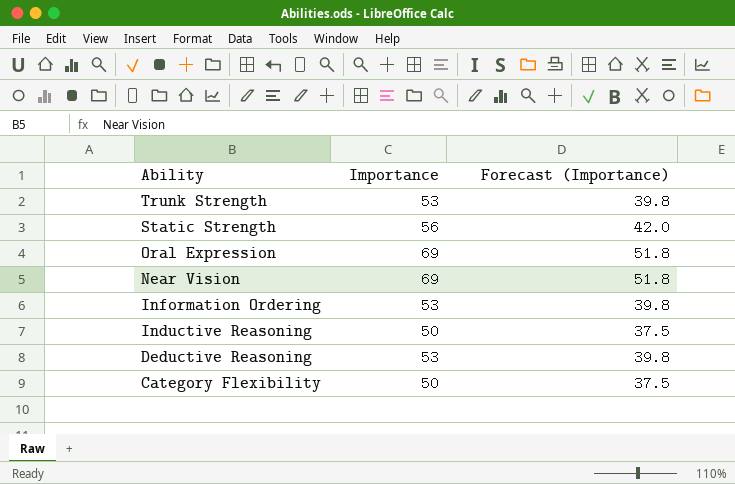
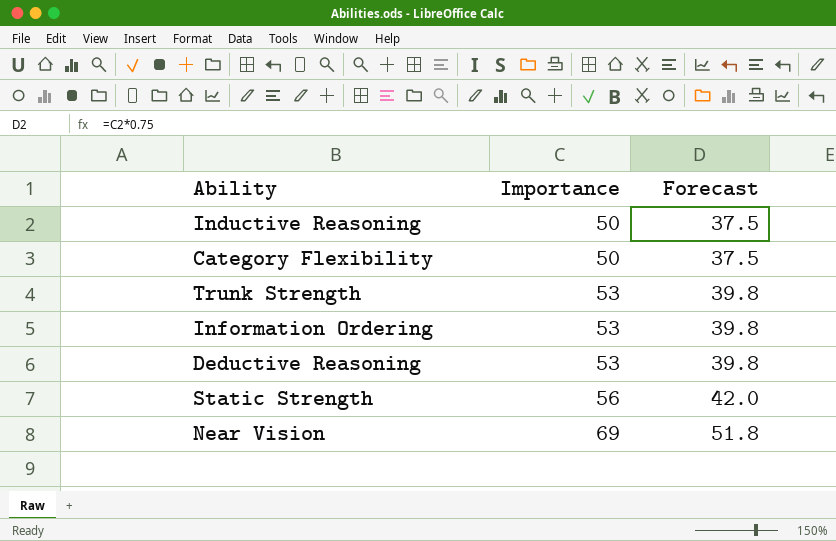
row order: Ability descending -> Importance ascending
column name: Forecast (Importance) -> Forecast
row Oral Expression: 69 | 51.8 -> none

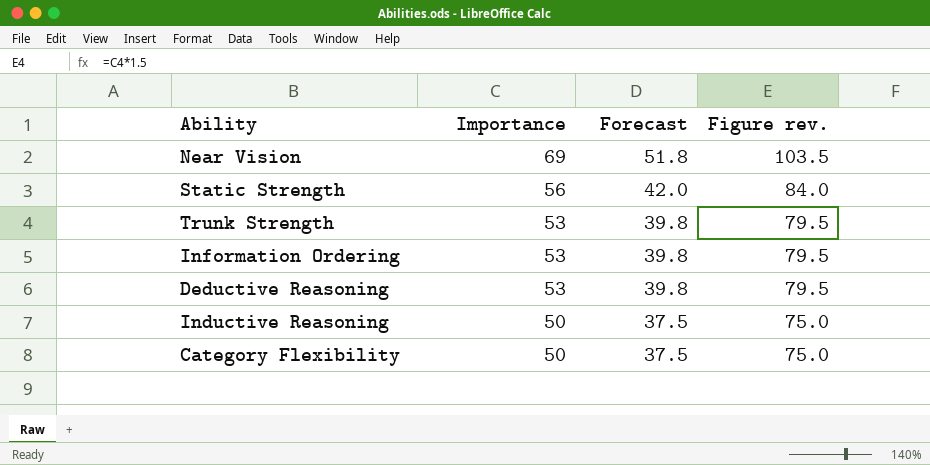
row order: Importance ascending -> Importance descending
column Figure rev. | formula: none -> [Importance] * 1.5

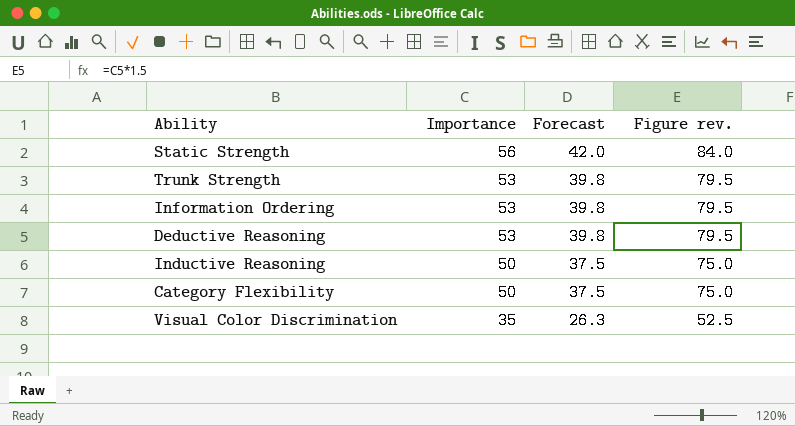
row Near Vision: 69 | 51.8 | 103.5 -> none
row Visual Color Discrimination: none -> 35 | 26.3 | 52.5

